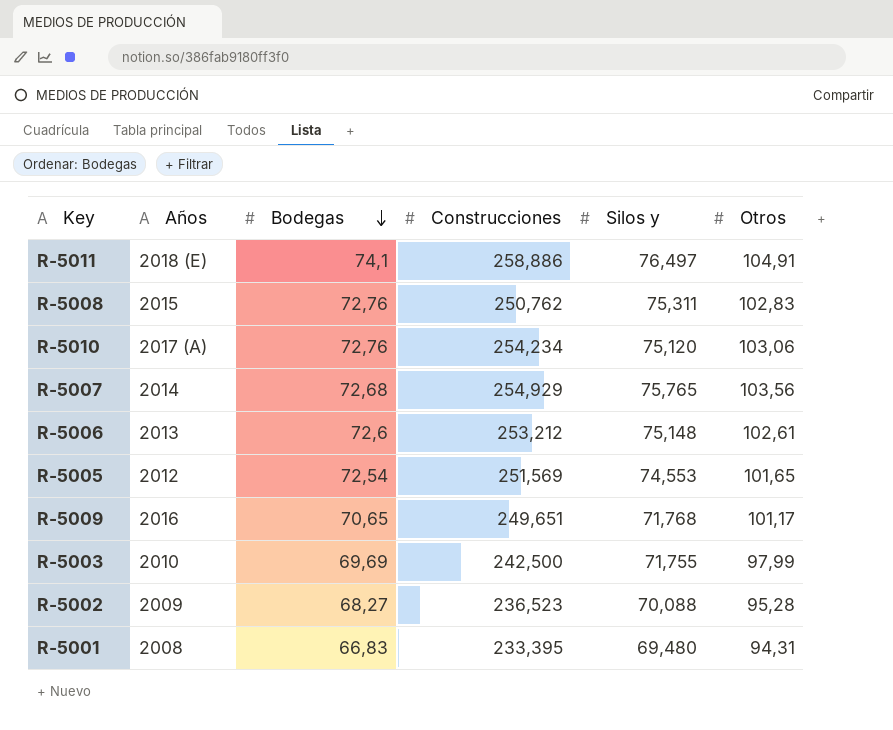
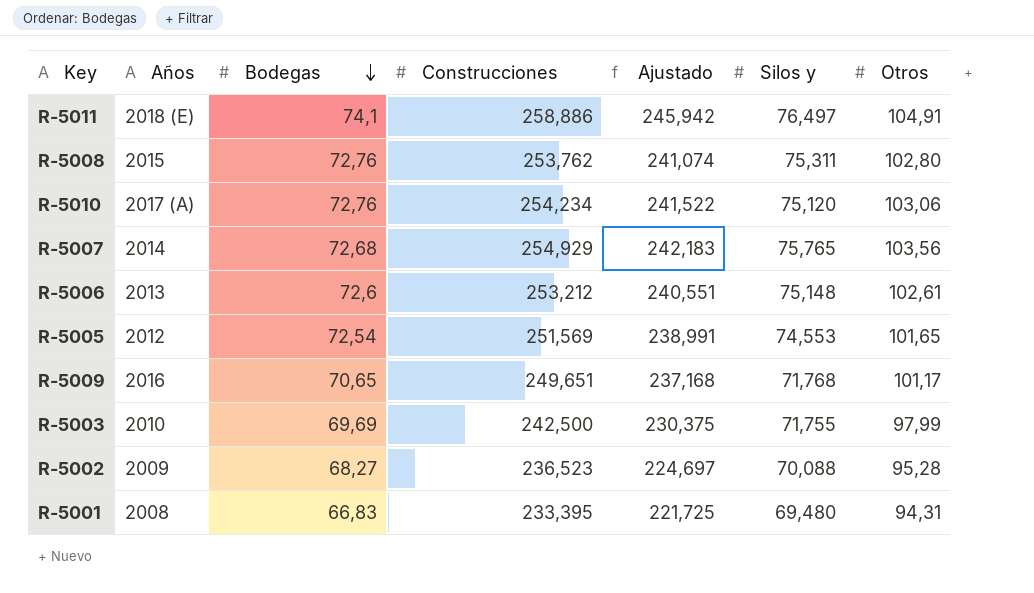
column Ajustado | formula: none -> [Construcciones] * 0,95
R-5008 | Construcciones: 250,762 -> 253,762
R-5008 | Otros: 102,83 -> 102,80

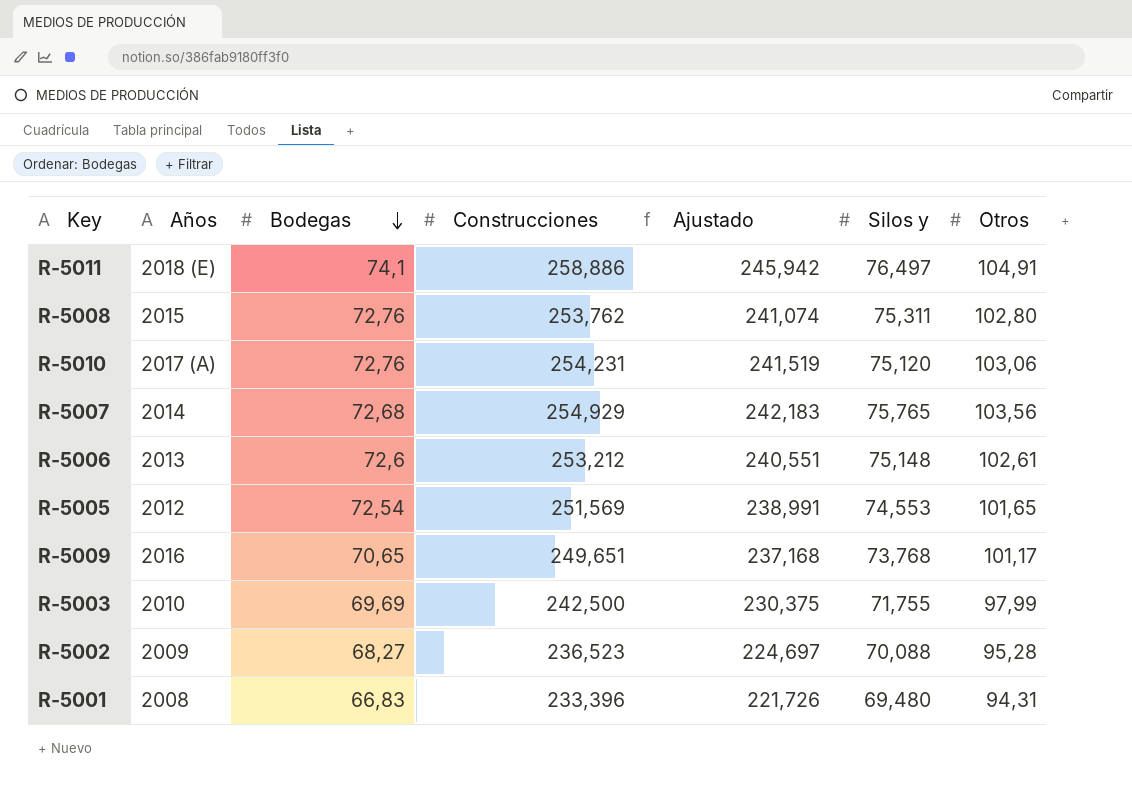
R-5010 | Construcciones: 254,234 -> 254,231
R-5010 | Ajustado: 241,522 -> 241,519
R-5009 | Silos y: 71,768 -> 73,768
R-5001 | Construcciones: 233,395 -> 233,396
R-5001 | Ajustado: 221,725 -> 221,726

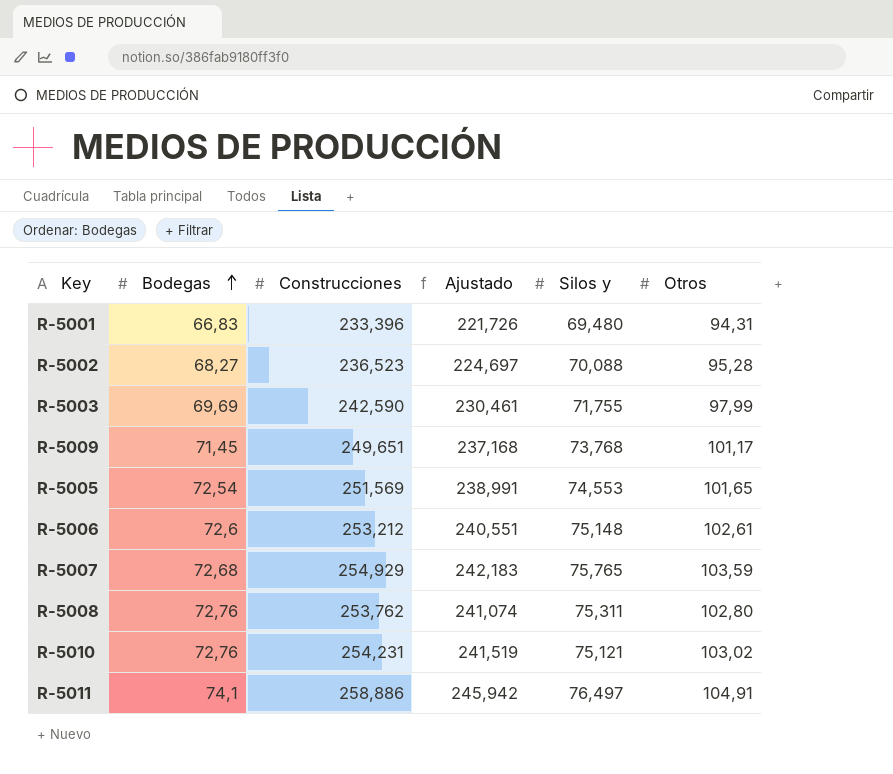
row order: Bodegas descending -> Bodegas ascending
column Años | position: 2 -> none
R-5003 | Construcciones: 242,500 -> 242,590
R-5003 | Ajustado: 230,375 -> 230,461
R-5009 | Bodegas: 70,65 -> 71,45
R-5007 | Otros: 103,56 -> 103,59
R-5010 | Silos y: 75,120 -> 75,121
R-5010 | Otros: 103,06 -> 103,02

